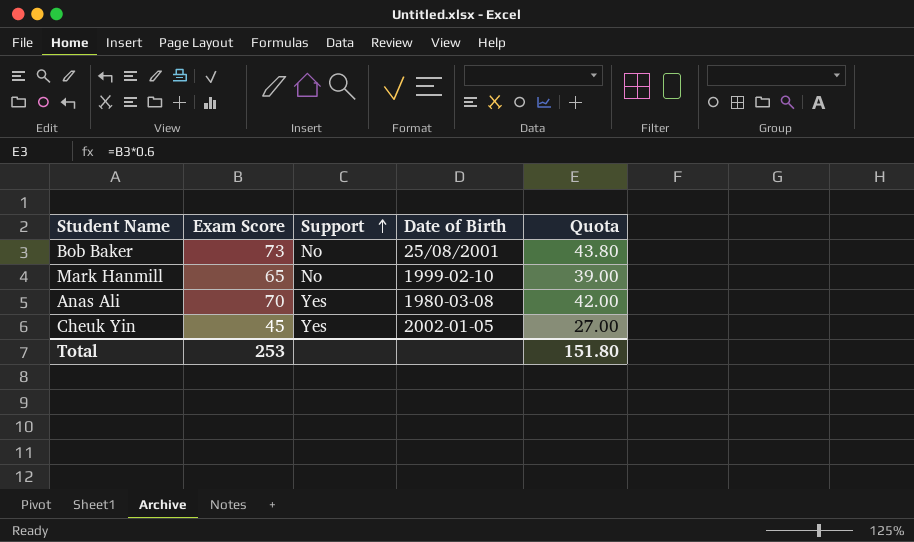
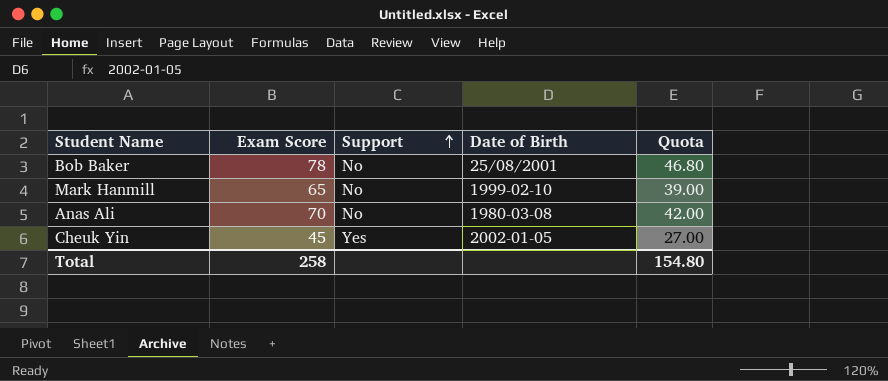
Bob Baker | Exam Score: 73 -> 78
Bob Baker | Quota: 43.80 -> 46.80
Anas Ali | Support: Yes -> No
Total | Exam Score: 253 -> 258
Total | Quota: 151.80 -> 154.80

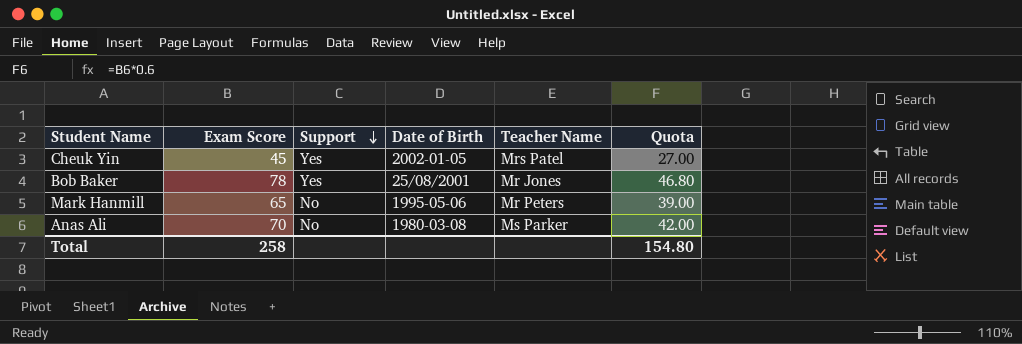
row order: Support ascending -> Support descending
column Teacher Name | position: none -> 5
Bob Baker | Support: No -> Yes
Mark Hanmill | Date of Birth: 1999-02-10 -> 1995-05-06

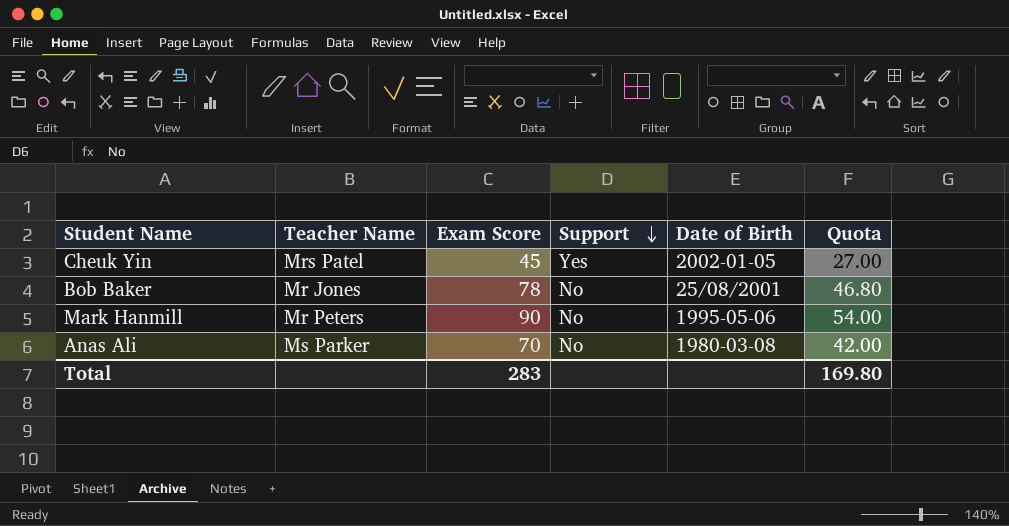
column Teacher Name | position: 5 -> 2
Bob Baker | Support: Yes -> No
Mark Hanmill | Exam Score: 65 -> 90
Mark Hanmill | Quota: 39.00 -> 54.00
Total | Exam Score: 258 -> 283
Total | Quota: 154.80 -> 169.80

